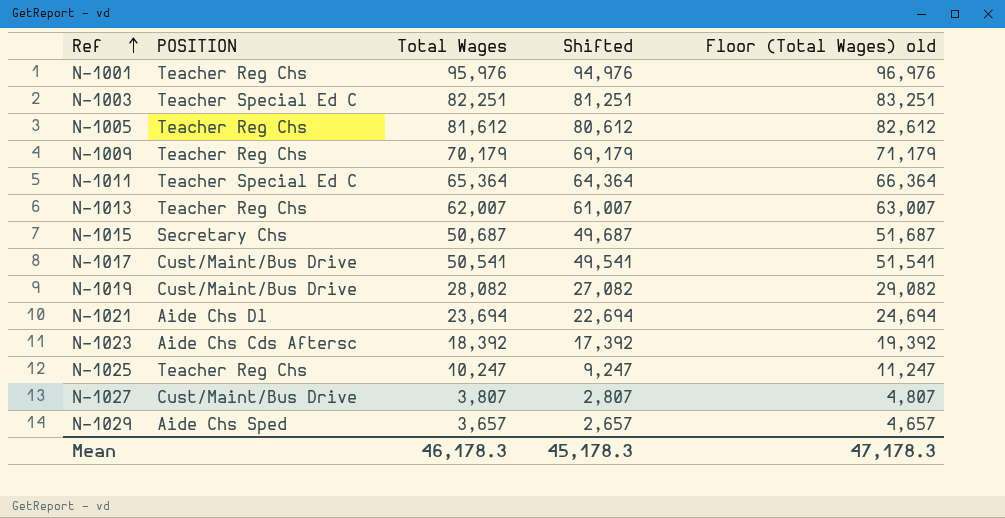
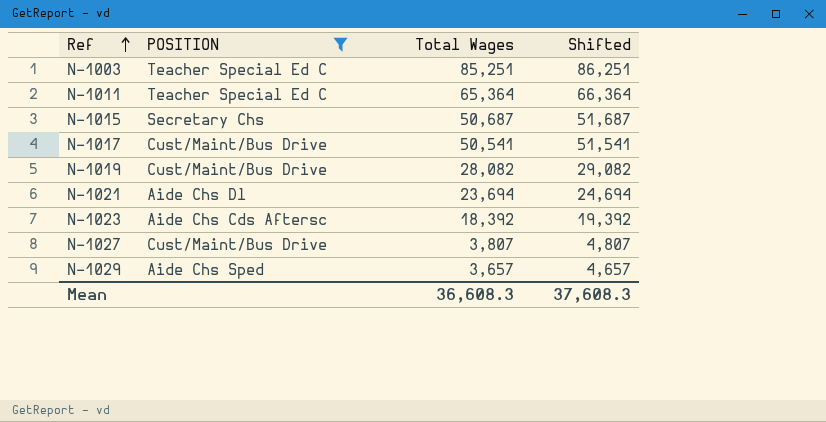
filter: none -> POSITION != Teacher Reg Chs
column Floor (Total Wages) old | formula: [Total Wages] + 1000 -> none
column Shifted | formula: [Total Wages] - 1000 -> [Total Wages] + 1000
N-1003 | Total Wages: 82,251 -> 85,251
Mean | Total Wages: 46,178.3 -> 36,608.3
Mean | Shifted: 45,178.3 -> 37,608.3

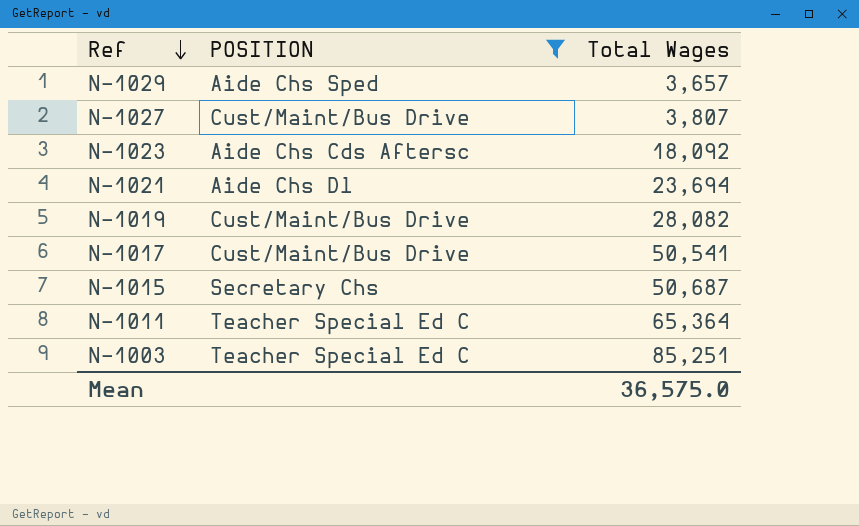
row order: Ref ascending -> Ref descending
column Shifted | formula: [Total Wages] + 1000 -> none
N-1023 | Total Wages: 18,392 -> 18,092
Mean | Total Wages: 36,608.3 -> 36,575.0

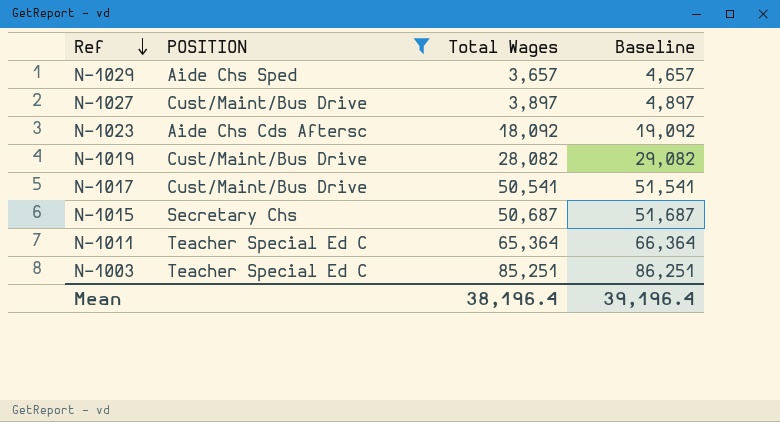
column Baseline | formula: none -> [Total Wages] + 1000
row N-1021: Aide Chs Dl | 23,694 -> none
N-1027 | Total Wages: 3,807 -> 3,897
Mean | Total Wages: 36,575.0 -> 38,196.4

